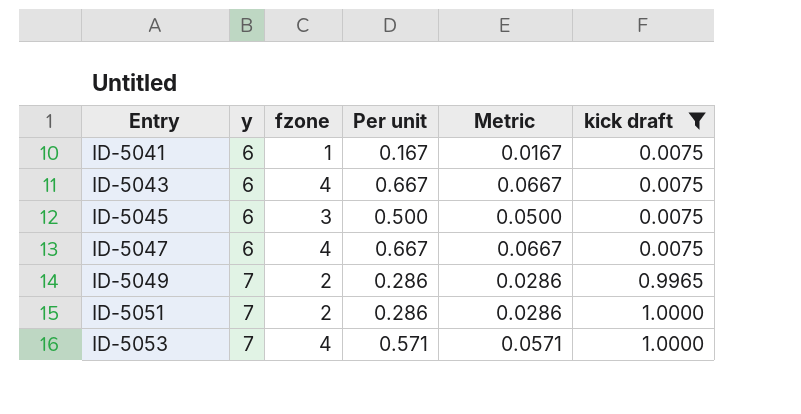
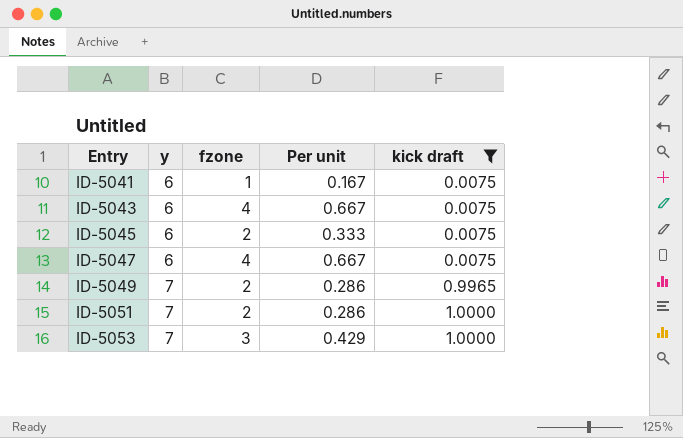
column Metric | formula: [Per unit] * 0.1 -> none
ID-5045 | fzone: 3 -> 2
ID-5045 | Per unit: 0.500 -> 0.333
ID-5053 | fzone: 4 -> 3
ID-5053 | Per unit: 0.571 -> 0.429

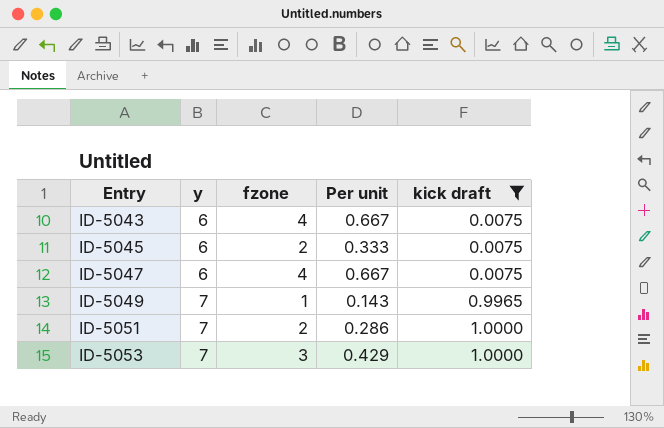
row ID-5041: 6 | 1 | 0.167 | 0.0075 -> none
ID-5049 | fzone: 2 -> 1
ID-5049 | Per unit: 0.286 -> 0.143

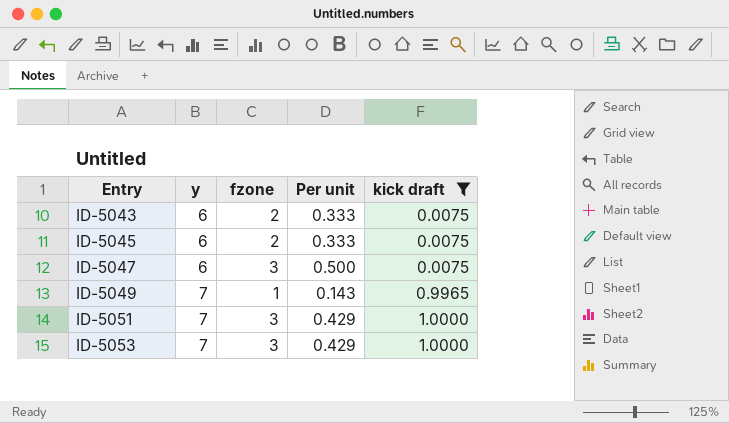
ID-5043 | fzone: 4 -> 2
ID-5043 | Per unit: 0.667 -> 0.333
ID-5047 | fzone: 4 -> 3
ID-5047 | Per unit: 0.667 -> 0.500
ID-5051 | fzone: 2 -> 3
ID-5051 | Per unit: 0.286 -> 0.429

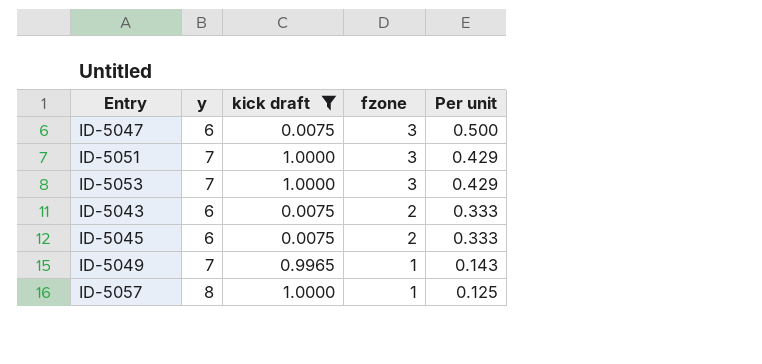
row order: Entry ascending -> fzone descending
column kick draft | position: 5 -> 3
row ID-5057: none -> 8 | 1.0000 | 1 | 0.125

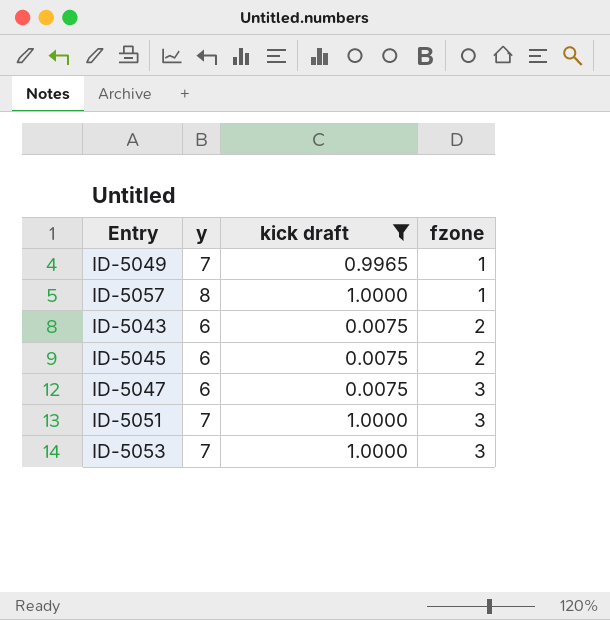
row order: fzone descending -> fzone ascending
column Per unit | formula: [fzone] / [y] -> none

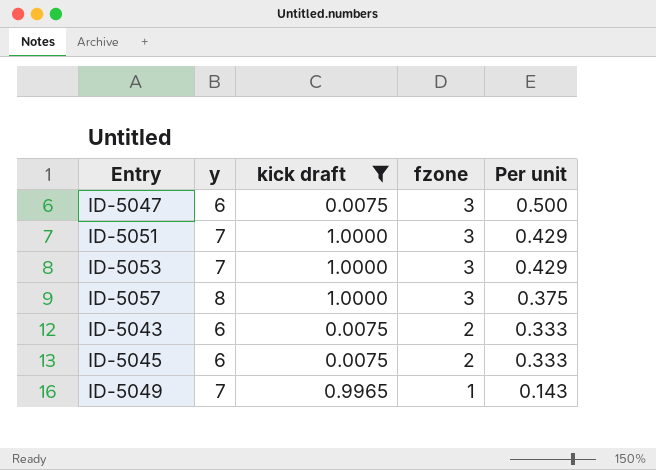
row order: fzone ascending -> fzone descending
column Per unit | formula: none -> [fzone] / [y]
ID-5057 | fzone: 1 -> 3

